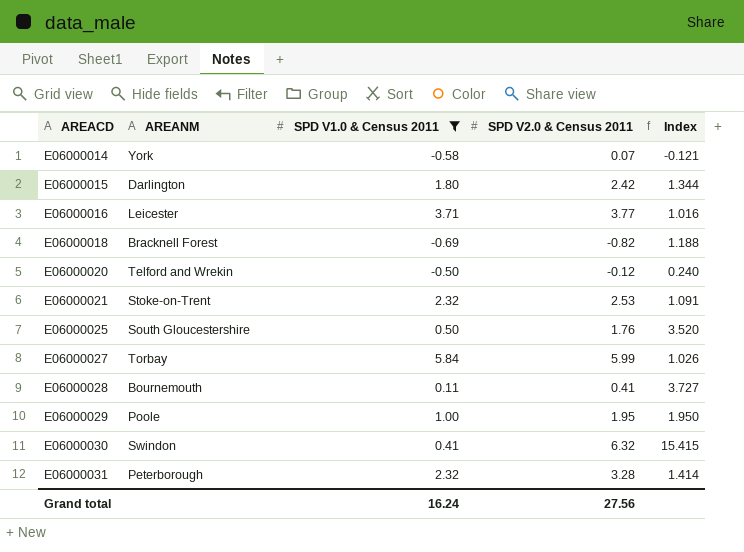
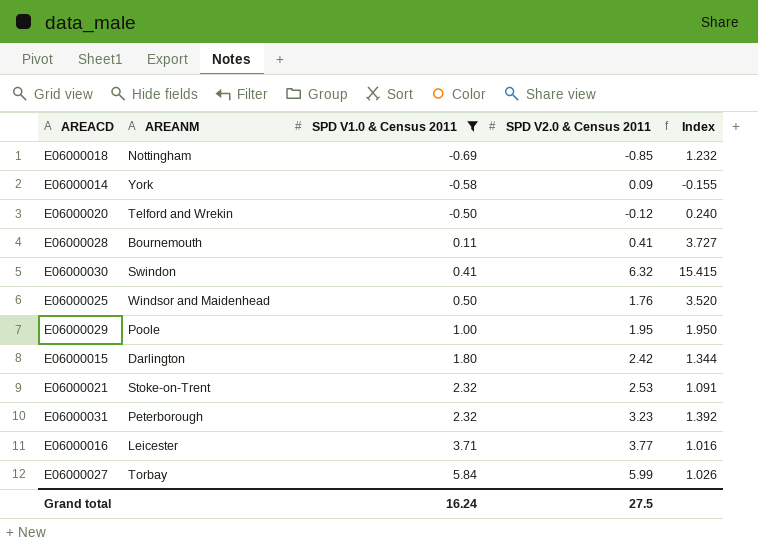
row order: AREACD ascending -> SPD V1.0 & Census 2011 ascending
E06000018 | AREANM: Bracknell Forest -> Nottingham
E06000018 | SPD V2.0 & Census 2011: -0.82 -> -0.85
E06000018 | Index: 1.188 -> 1.232
E06000014 | SPD V2.0 & Census 2011: 0.07 -> 0.09
E06000014 | Index: -0.121 -> -0.155
E06000025 | AREANM: South Gloucestershire -> Windsor and Maidenhead
E06000031 | SPD V2.0 & Census 2011: 3.28 -> 3.23
E06000031 | Index: 1.414 -> 1.392
Grand total | SPD V2.0 & Census 2011: 27.56 -> 27.5

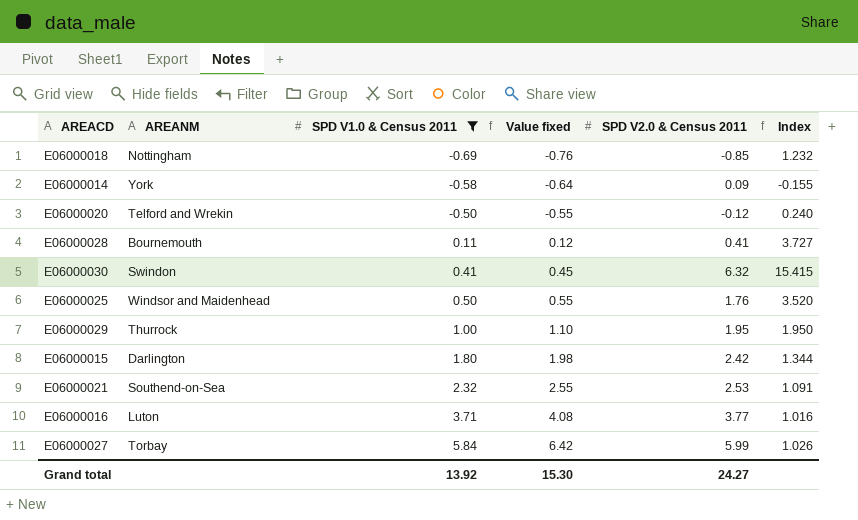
column Value fixed | formula: none -> [SPD V1.0 & Census 2011] * 1.1
row E06000031: Peterborough | 2.32 | 3.23 | 1.392 -> none
E06000029 | AREANM: Poole -> Thurrock
E06000021 | AREANM: Stoke-on-Trent -> Southend-on-Sea
E06000016 | AREANM: Leicester -> Luton
Grand total | SPD V1.0 & Census 2011: 16.24 -> 13.92
Grand total | SPD V2.0 & Census 2011: 27.5 -> 24.27

